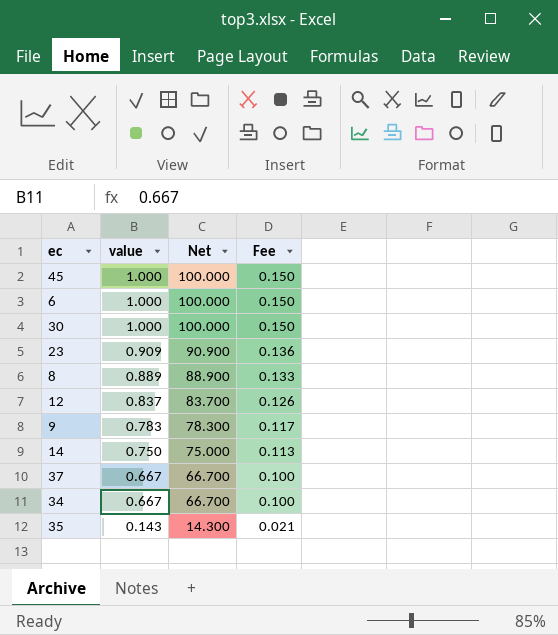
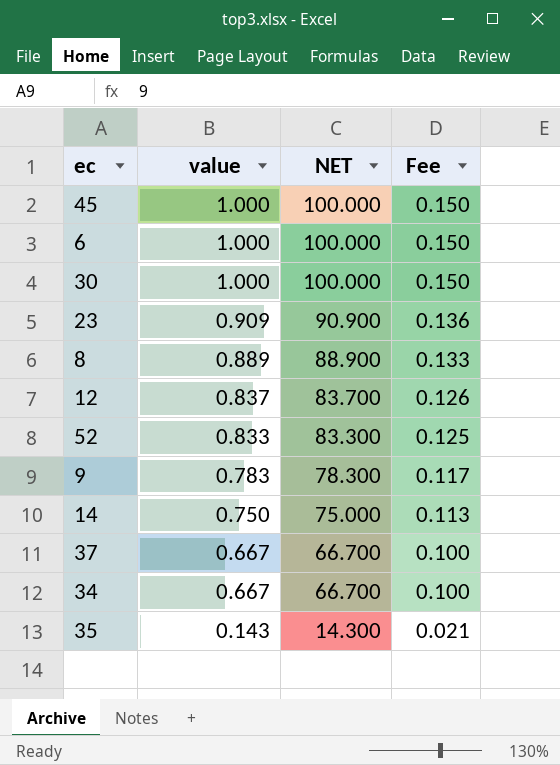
column name: Net -> NET
row 52: none -> 0.833 | 83.300 | 0.125

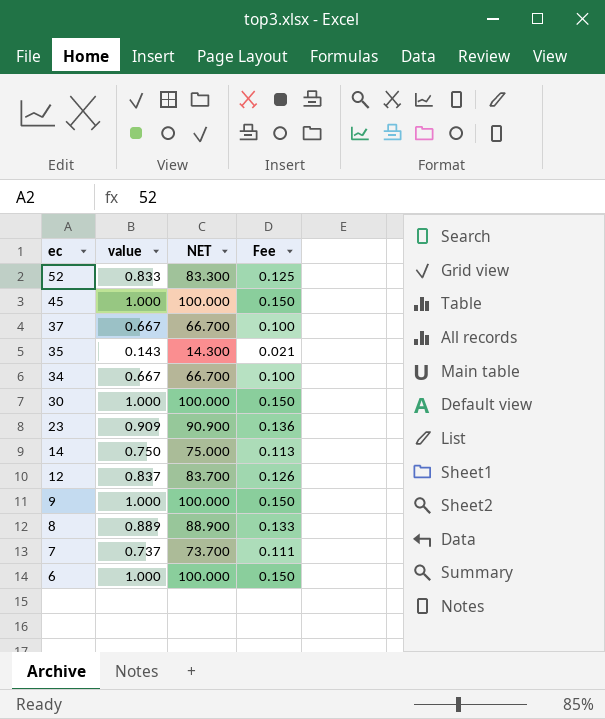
row order: value descending -> ec descending
9 | value: 0.783 -> 1.000
9 | NET: 78.300 -> 100.000
9 | Fee: 0.117 -> 0.150
row 7: none -> 0.737 | 73.700 | 0.111

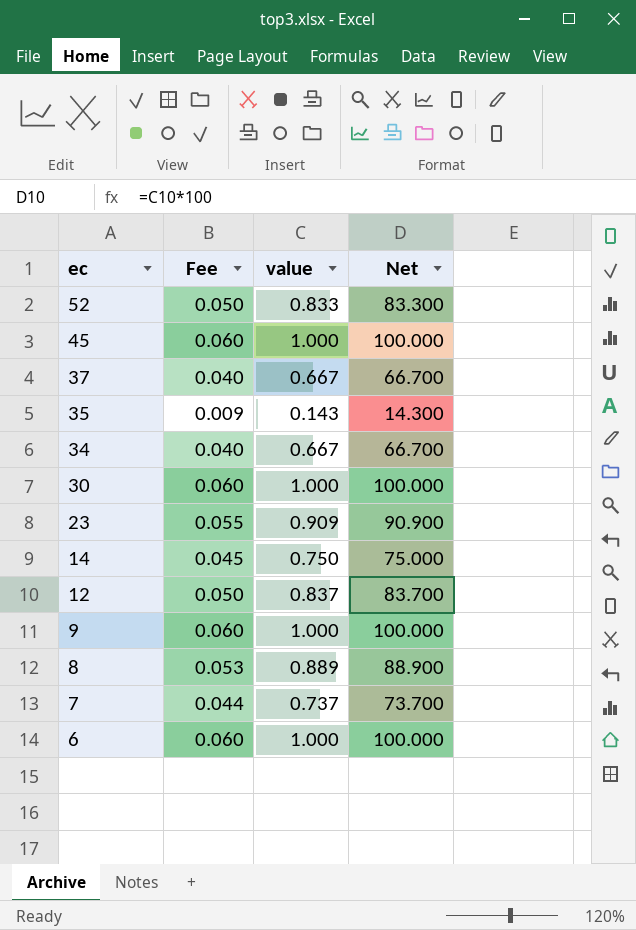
column Fee | formula: [value] * 0.15 -> [value] * 0.06
column Fee | position: 4 -> 2
column name: NET -> Net

